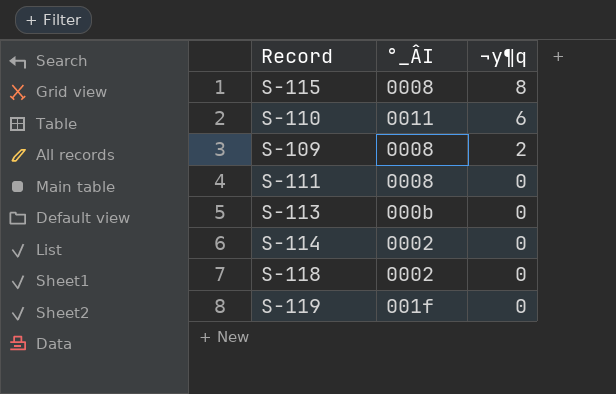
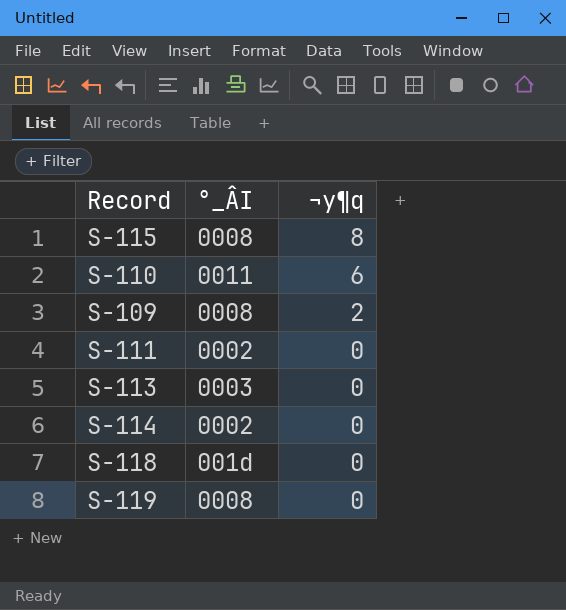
S-111 | °_ÂI: 0008 -> 0002
S-113 | °_ÂI: 000b -> 0003
S-118 | °_ÂI: 0002 -> 001d
S-119 | °_ÂI: 001f -> 0008

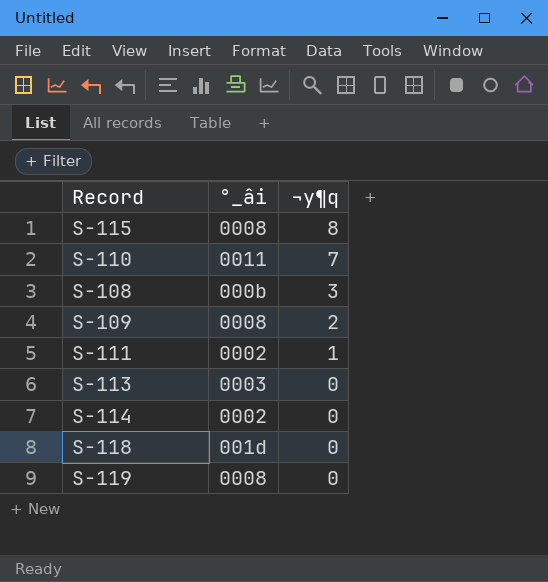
column name: °_ÂI -> °_âi
S-110 | ¬y¶q: 6 -> 7
row S-108: none -> 000b | 3
S-111 | ¬y¶q: 0 -> 1

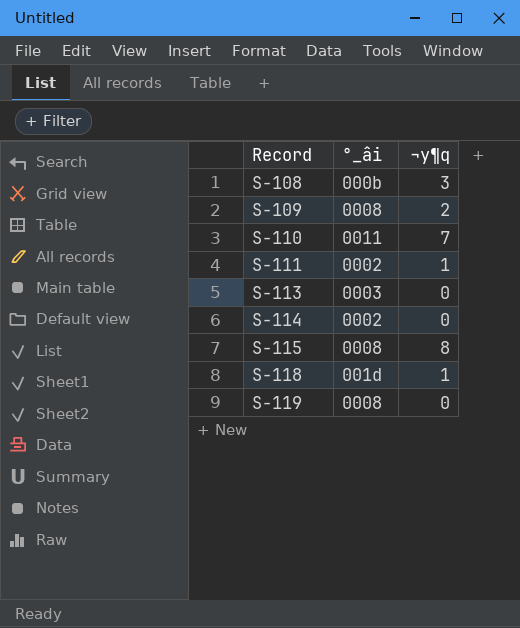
row order: ¬y¶q descending -> Record ascending
S-118 | ¬y¶q: 0 -> 1

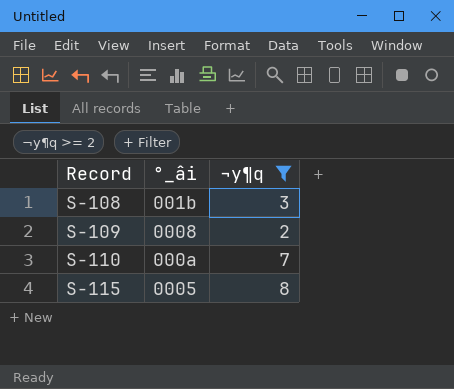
filter: none -> ¬y¶q >= 2
S-108 | °_âi: 000b -> 001b
S-110 | °_âi: 0011 -> 000a
S-115 | °_âi: 0008 -> 0005

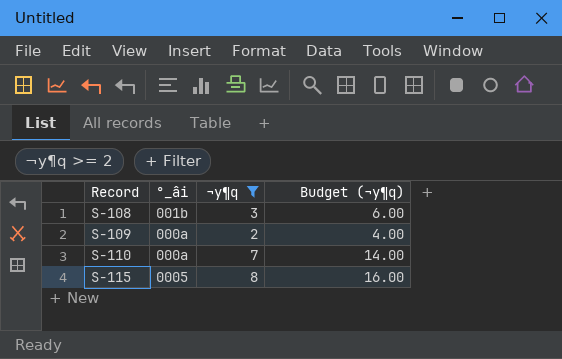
column Budget (¬y¶q) | formula: none -> [¬y¶q] * 2
S-109 | °_âi: 0008 -> 000a

